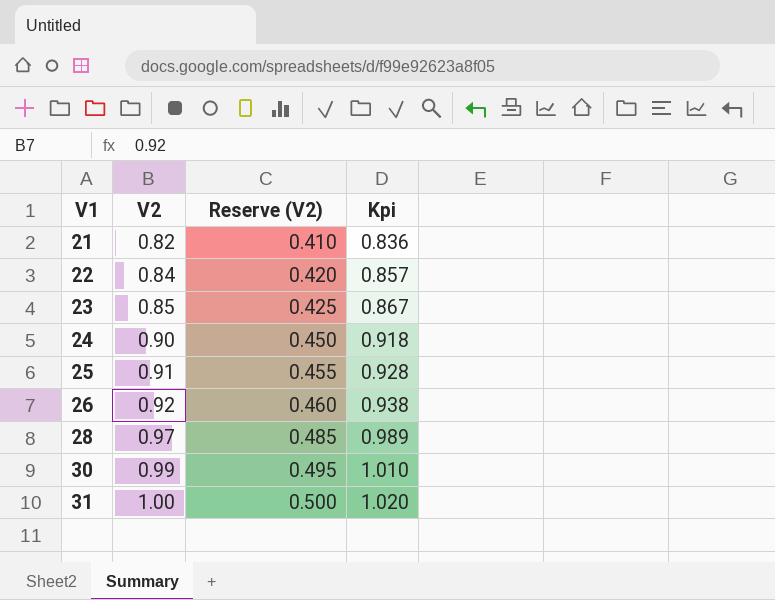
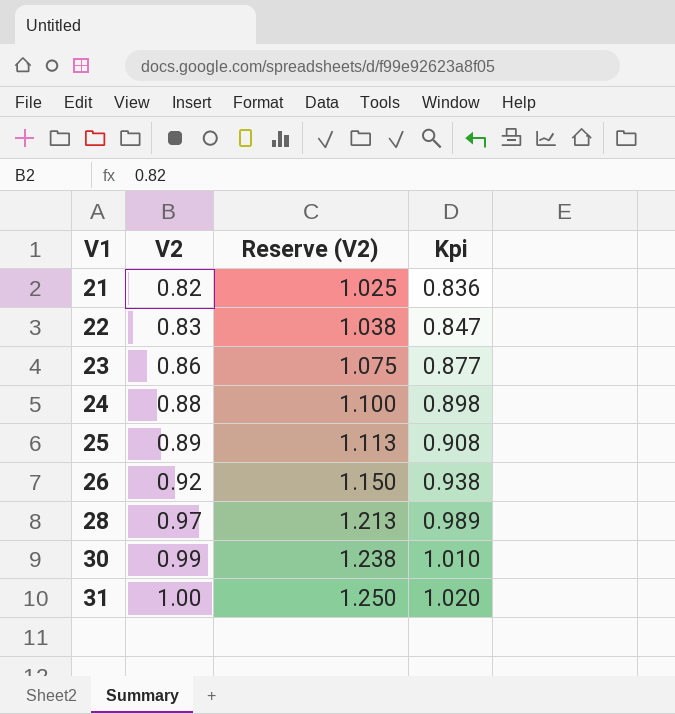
column Reserve (V2) | formula: [V2] * 0.5 -> [V2] * 1.25
22 | V2: 0.84 -> 0.83
22 | Kpi: 0.857 -> 0.847
23 | V2: 0.85 -> 0.86
23 | Kpi: 0.867 -> 0.877
24 | V2: 0.90 -> 0.88
24 | Kpi: 0.918 -> 0.898
25 | V2: 0.91 -> 0.89
25 | Kpi: 0.928 -> 0.908

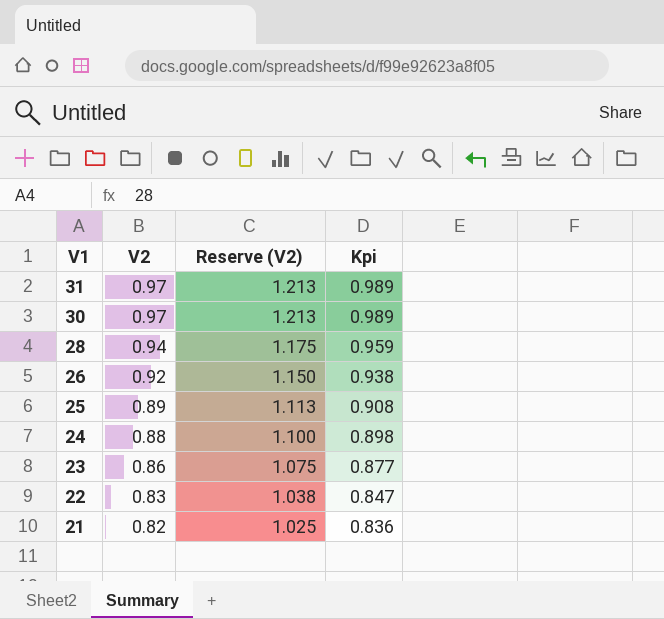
row order: V1 ascending -> V1 descending
31 | V2: 1.00 -> 0.97
31 | Reserve (V2): 1.250 -> 1.213
31 | Kpi: 1.020 -> 0.989
30 | V2: 0.99 -> 0.97
30 | Reserve (V2): 1.238 -> 1.213
30 | Kpi: 1.010 -> 0.989
28 | V2: 0.97 -> 0.94
28 | Reserve (V2): 1.213 -> 1.175
28 | Kpi: 0.989 -> 0.959

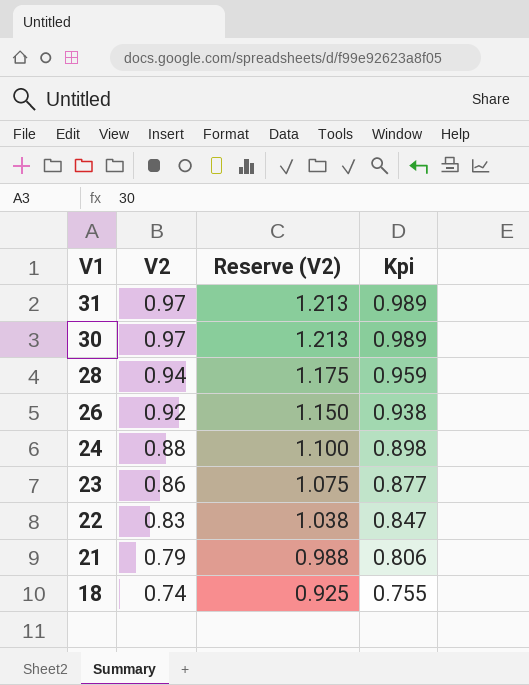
row 25: 0.89 | 1.113 | 0.908 -> none
21 | V2: 0.82 -> 0.79
21 | Reserve (V2): 1.025 -> 0.988
21 | Kpi: 0.836 -> 0.806
row 18: none -> 0.74 | 0.925 | 0.755

